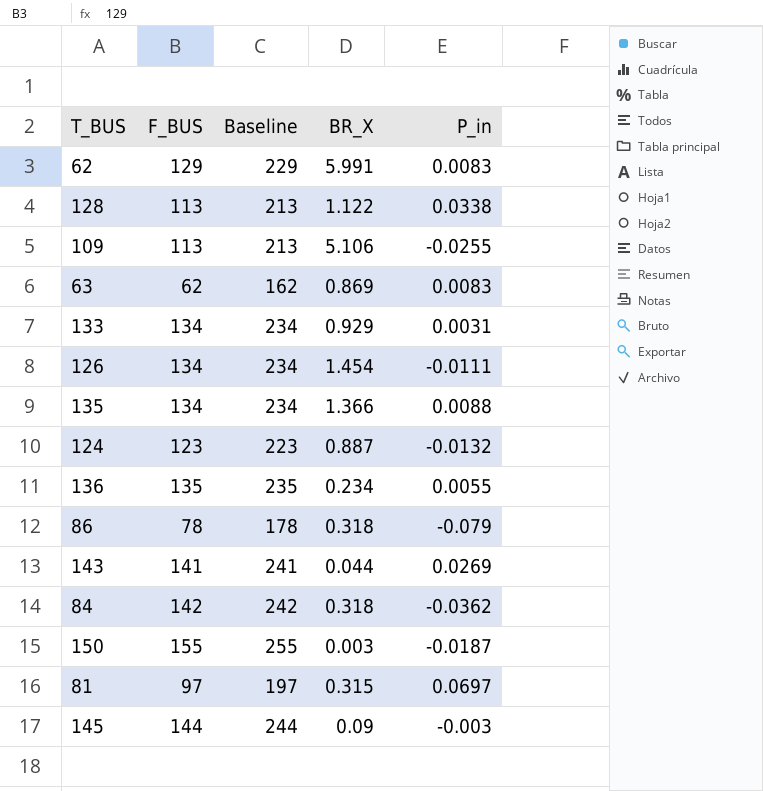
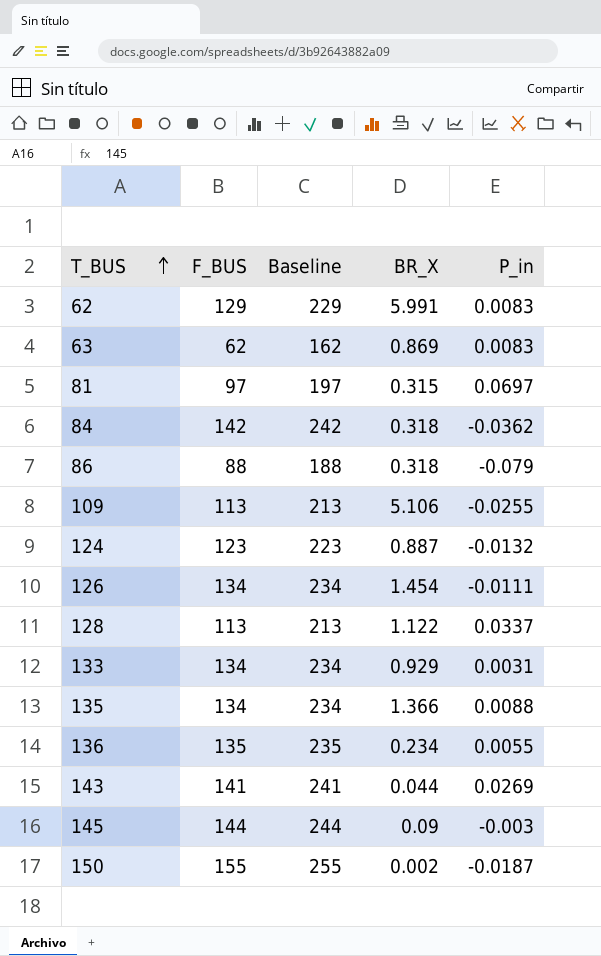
row order: none -> T_BUS ascending
86 | F_BUS: 78 -> 88
86 | Baseline: 178 -> 188
128 | P_in: 0.0338 -> 0.0337
150 | BR_X: 0.003 -> 0.002

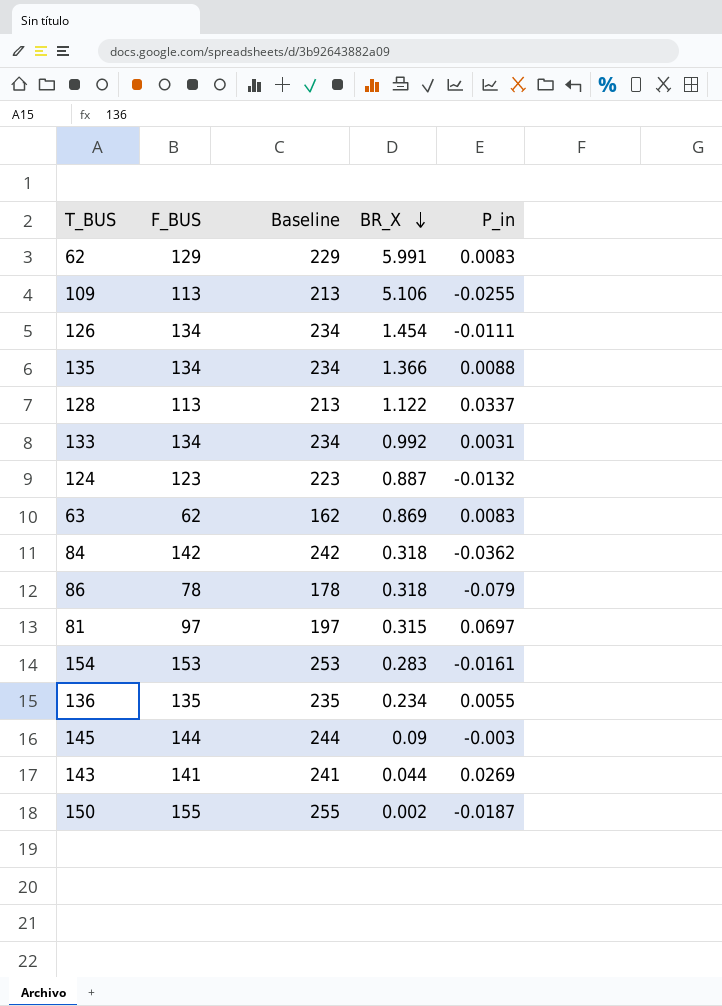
row order: T_BUS ascending -> BR_X descending
133 | BR_X: 0.929 -> 0.992
86 | F_BUS: 88 -> 78
86 | Baseline: 188 -> 178
row 154: none -> 153 | 253 | 0.283 | -0.0161

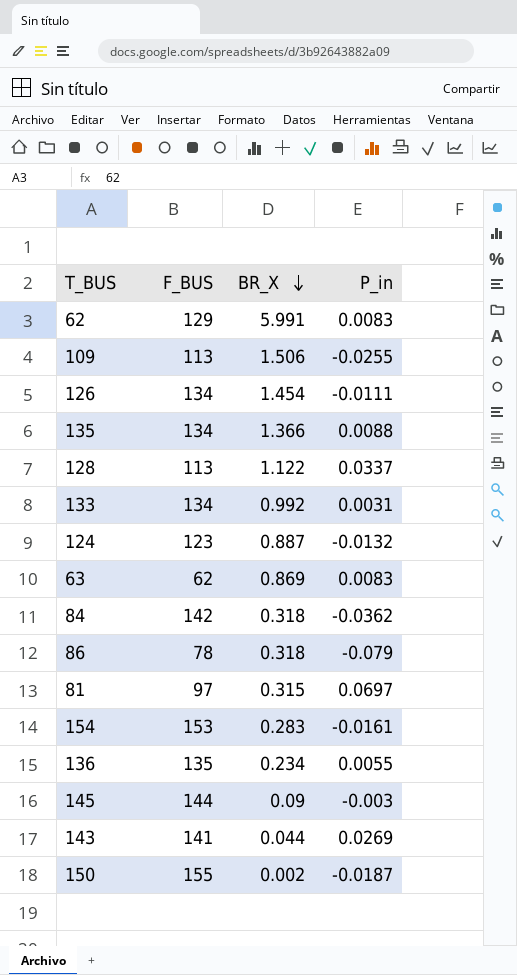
column Baseline | formula: [F_BUS] + 100 -> none
109 | BR_X: 5.106 -> 1.506

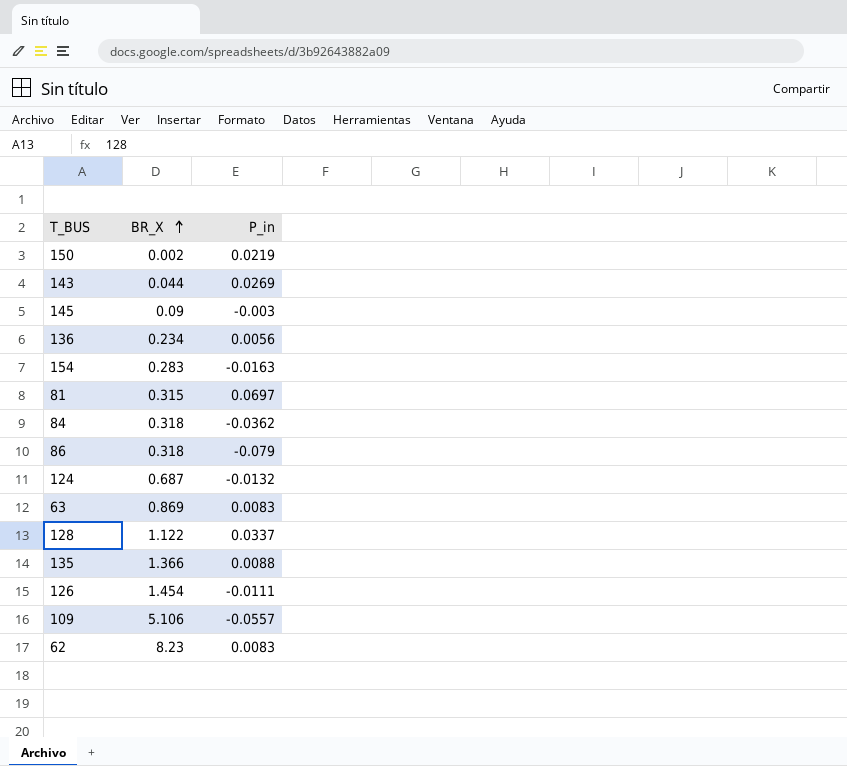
row order: BR_X descending -> BR_X ascending
column F_BUS | position: 2 -> none
row 133: 134 | 0.992 | 0.0031 -> none
150 | P_in: -0.0187 -> 0.0219
136 | P_in: 0.0055 -> 0.0056
154 | P_in: -0.0161 -> -0.0163
124 | BR_X: 0.887 -> 0.687
109 | BR_X: 1.506 -> 5.106
109 | P_in: -0.0255 -> -0.0557
62 | BR_X: 5.991 -> 8.23

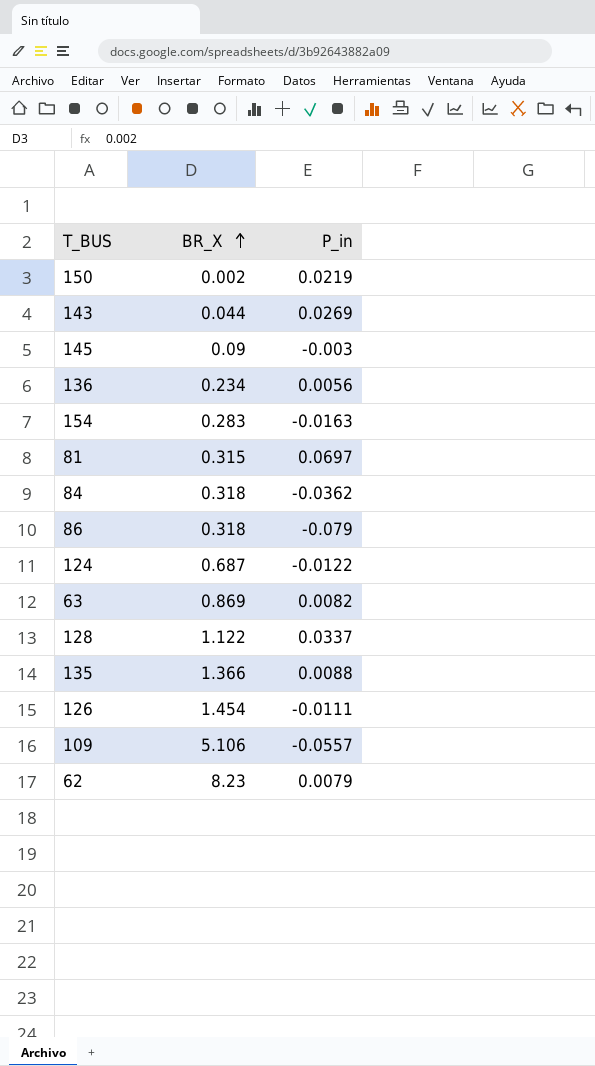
124 | P_in: -0.0132 -> -0.0122
63 | P_in: 0.0083 -> 0.0082
62 | P_in: 0.0083 -> 0.0079

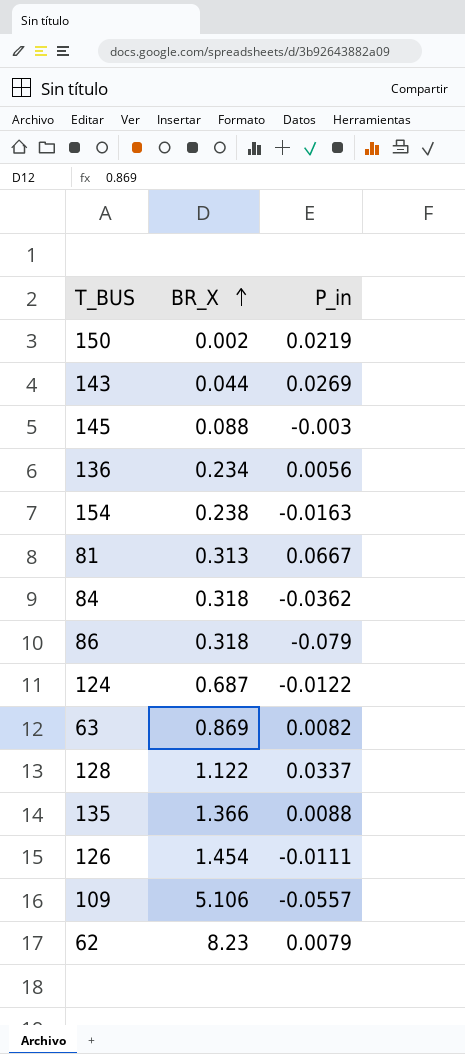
145 | BR_X: 0.09 -> 0.088
154 | BR_X: 0.283 -> 0.238
81 | BR_X: 0.315 -> 0.313
81 | P_in: 0.0697 -> 0.0667

